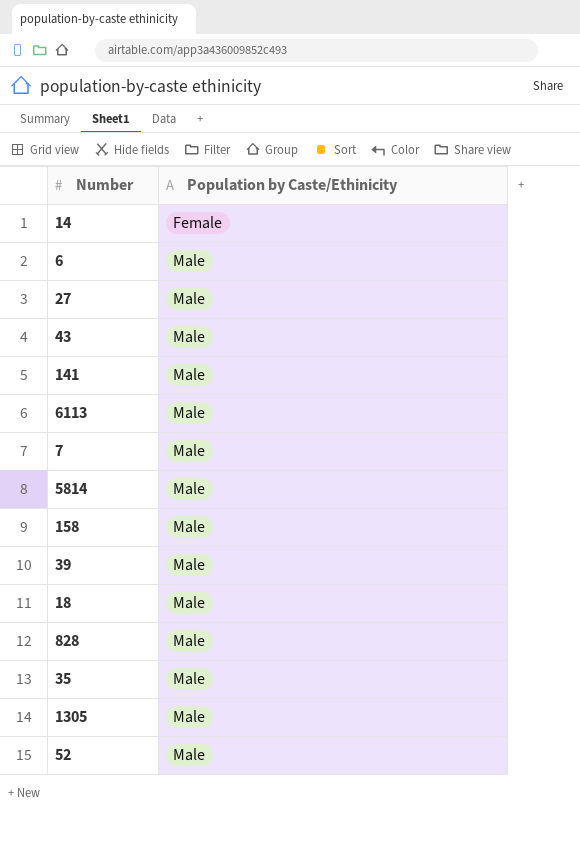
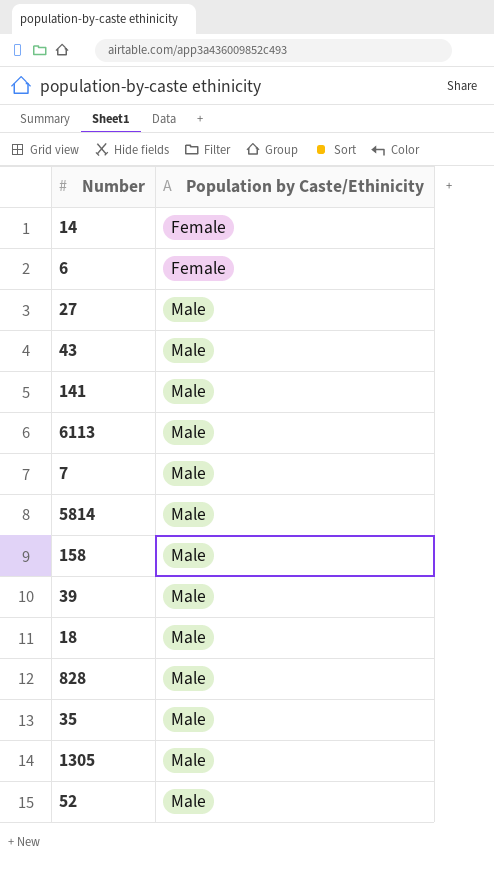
6 | Population by Caste/Ethinicity: Male -> Female

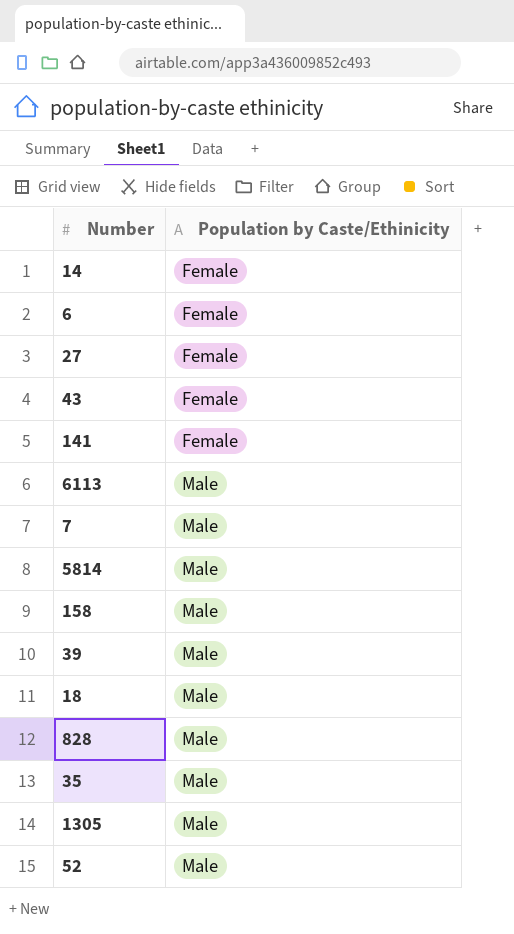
27 | Population by Caste/Ethinicity: Male -> Female
43 | Population by Caste/Ethinicity: Male -> Female
141 | Population by Caste/Ethinicity: Male -> Female

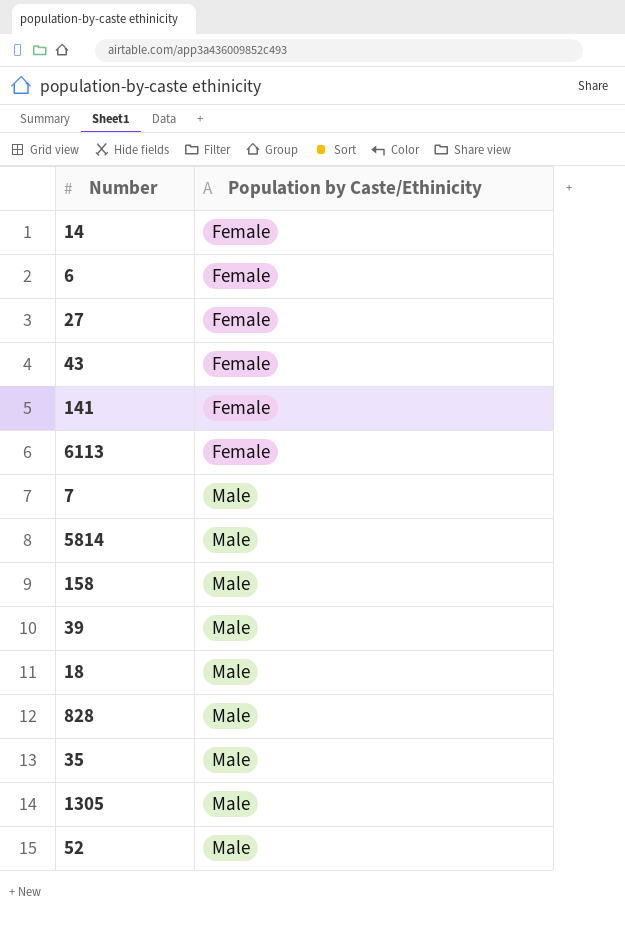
6113 | Population by Caste/Ethinicity: Male -> Female

